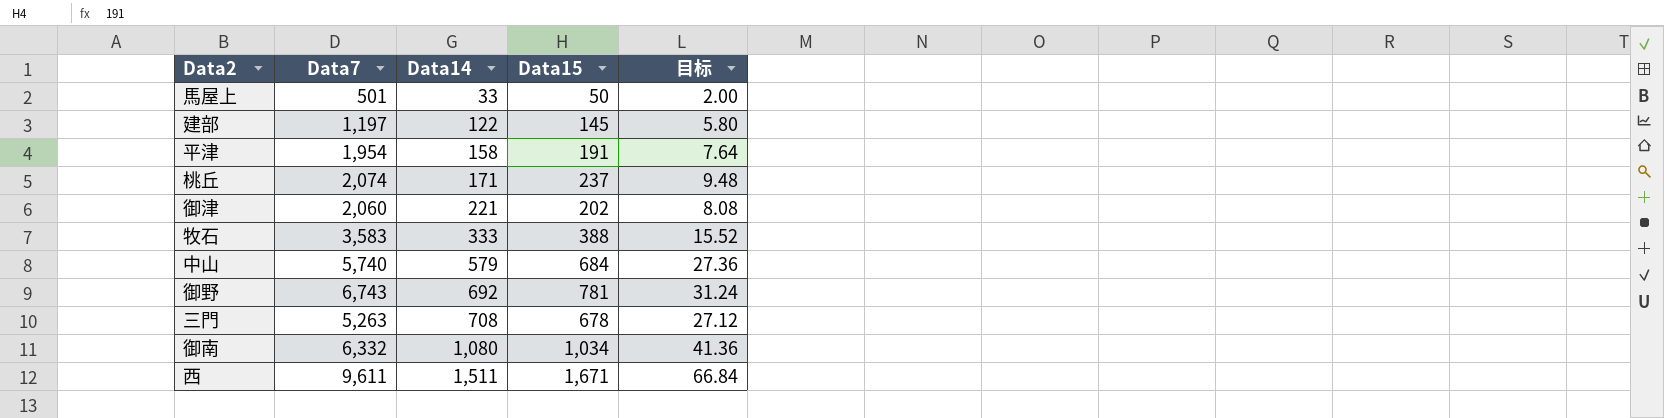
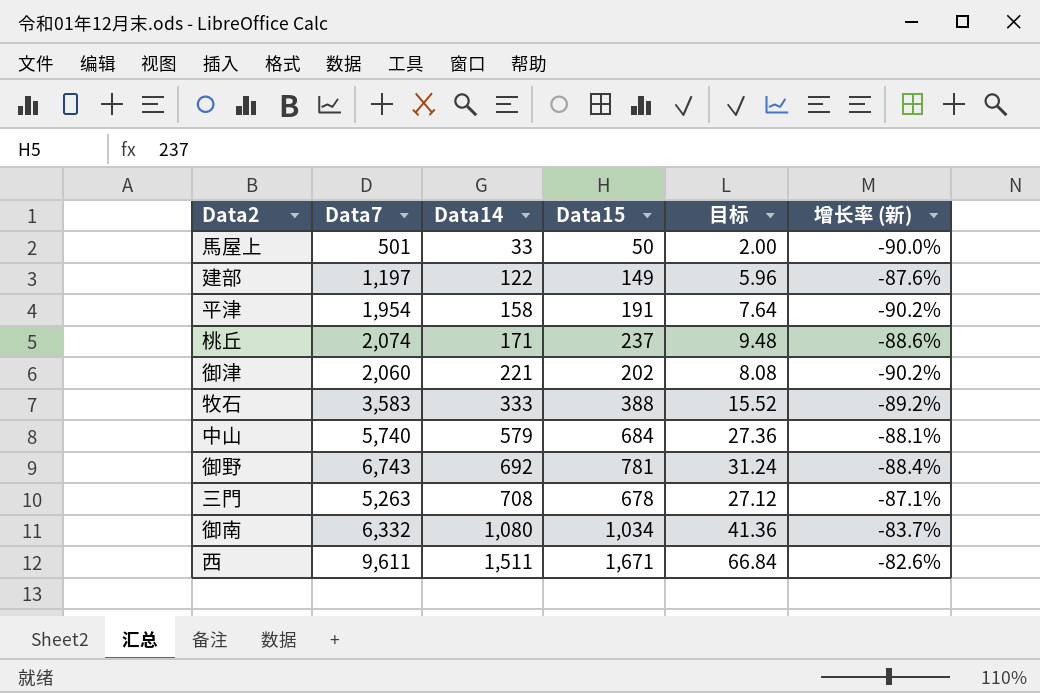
column 增长率 (新) | formula: none -> ([Data15] - [Data7]) / [Data7]
建部 | Data15: 145 -> 149
建部 | 目标: 5.80 -> 5.96

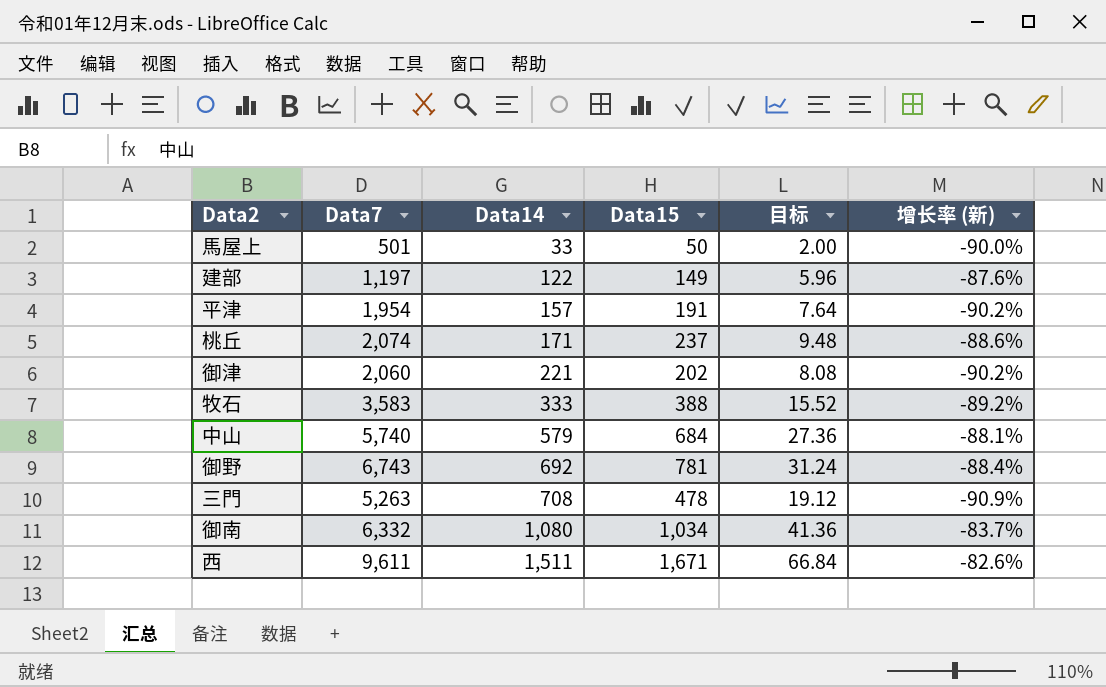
平津 | Data14: 158 -> 157
三門 | Data15: 678 -> 478
三門 | 目标: 27.12 -> 19.12
三門 | 增长率 (新): -87.1% -> -90.9%

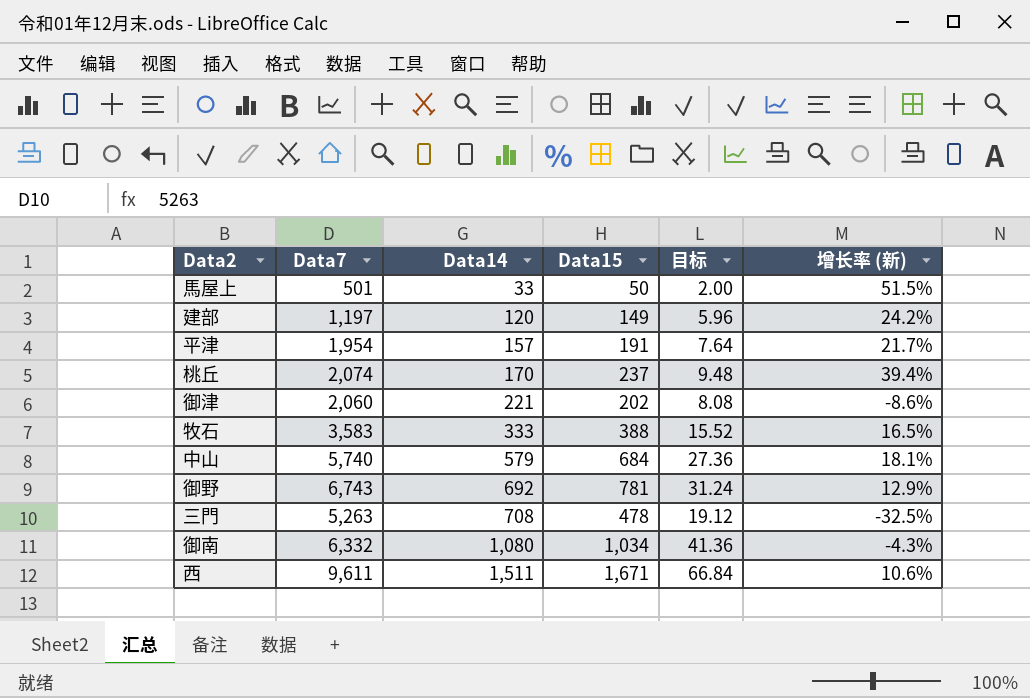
column 增长率 (新) | formula: ([Data15] - [Data7]) / [Data7] -> ([Data15] - [Data14]) / [Data14]
建部 | Data14: 122 -> 120
桃丘 | Data14: 171 -> 170

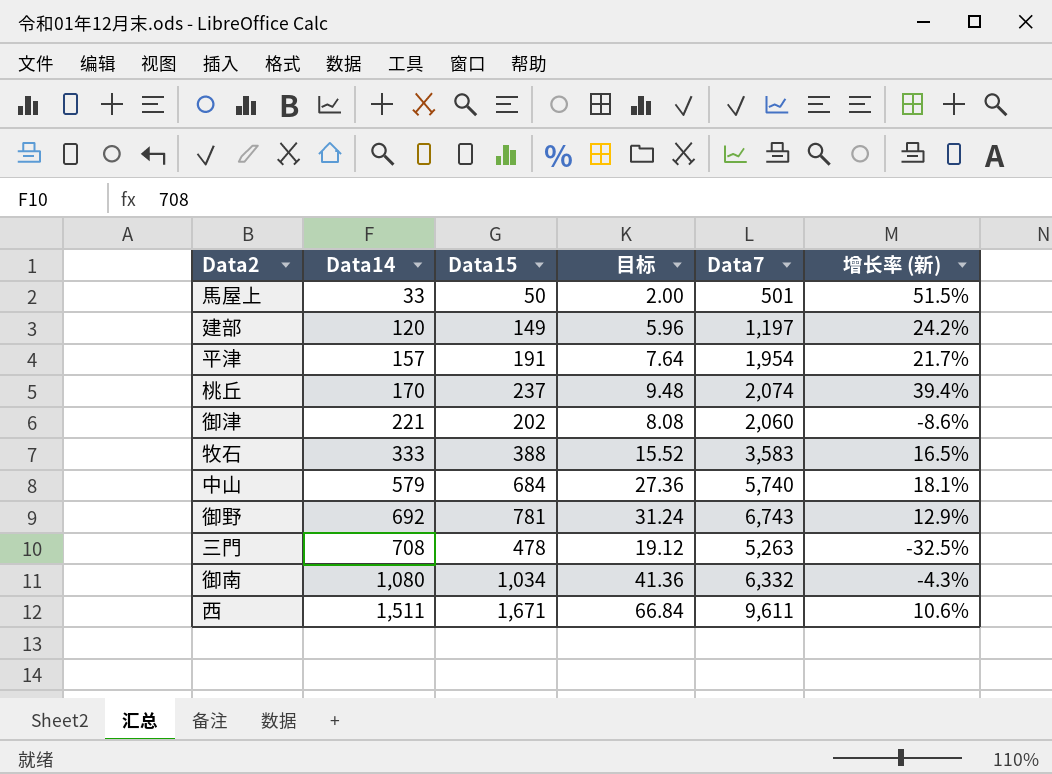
column Data7 | position: 2 -> 5

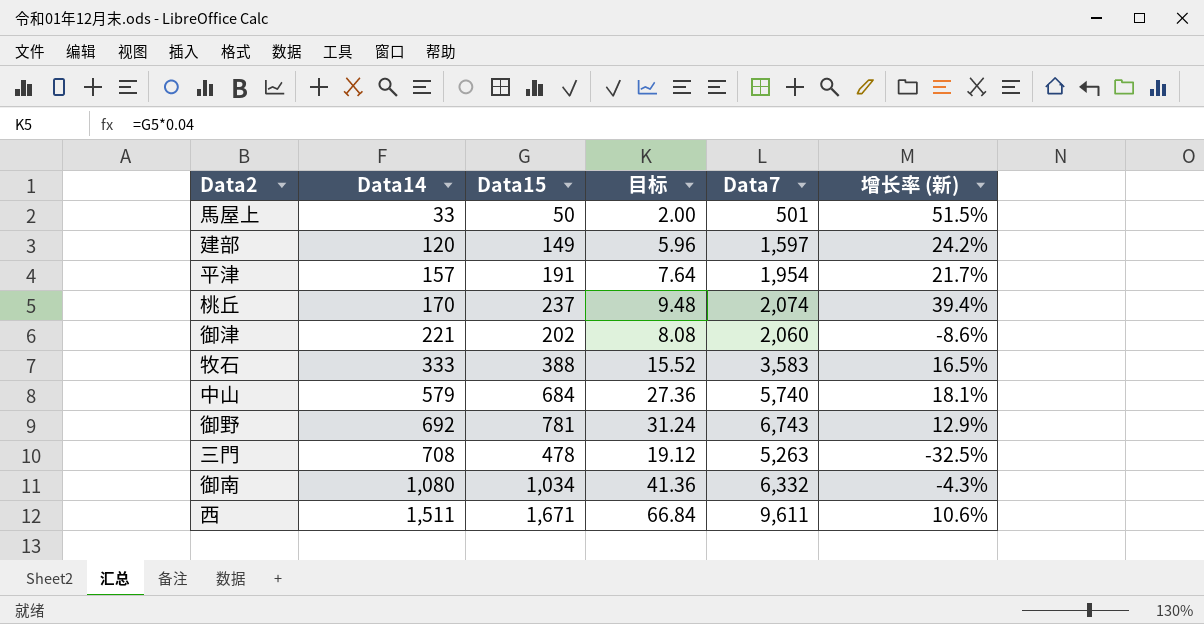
建部 | Data7: 1,197 -> 1,597

